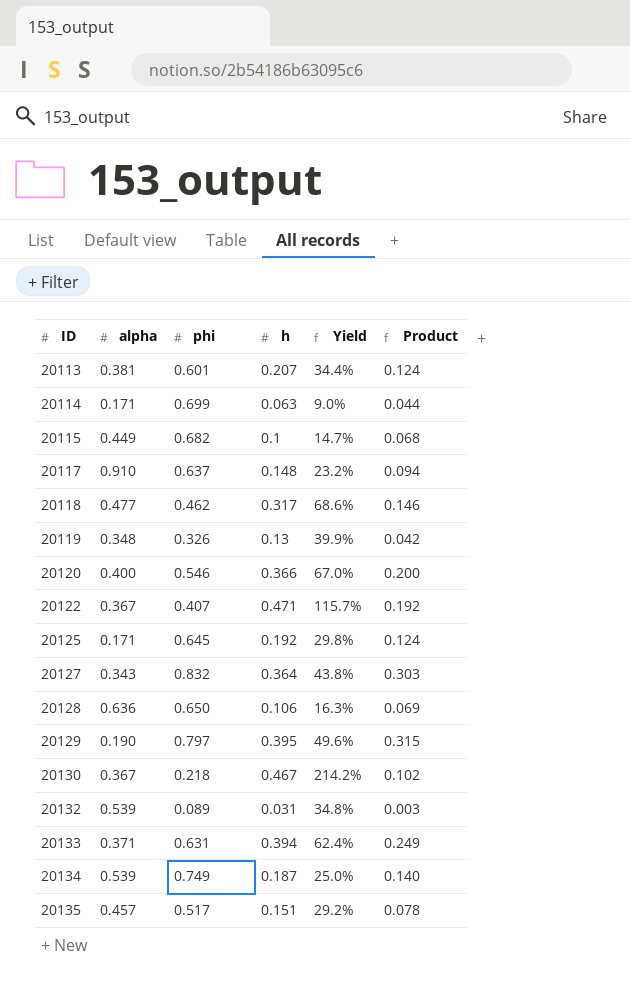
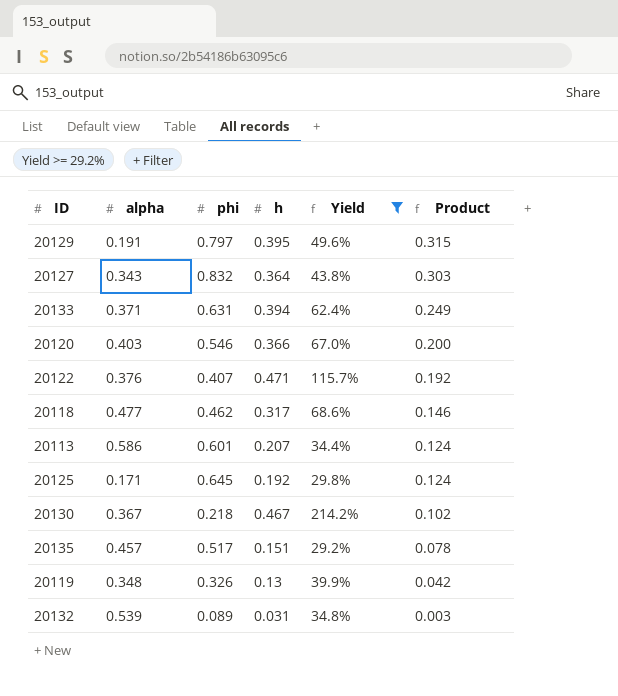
filter: none -> Yield >= 29.2%
row order: ID ascending -> Product descending
20129 | alpha: 0.190 -> 0.191
20120 | alpha: 0.400 -> 0.403
20122 | alpha: 0.367 -> 0.376
20113 | alpha: 0.381 -> 0.586

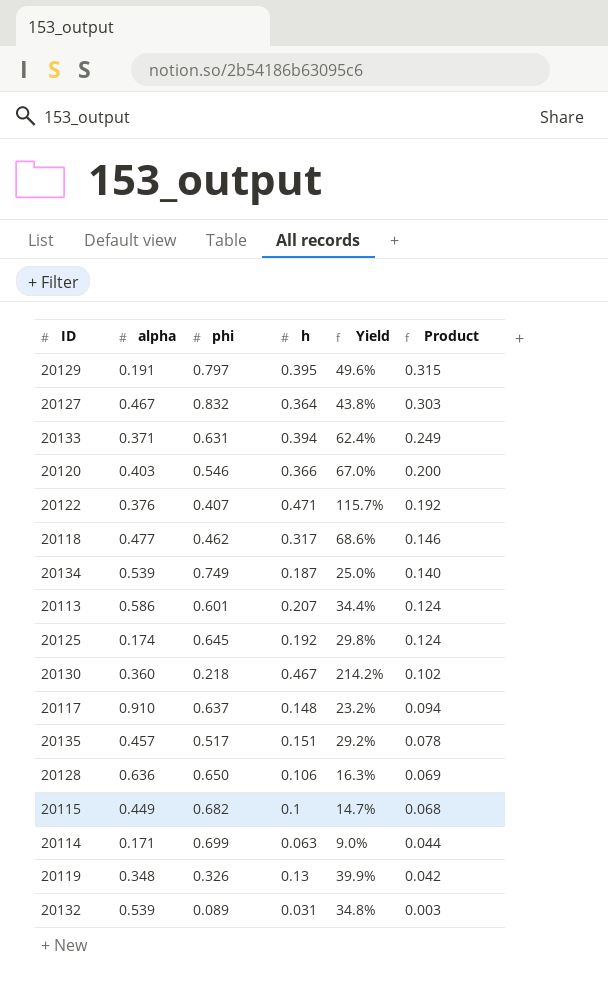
filter: Yield >= 29.2% -> none
20127 | alpha: 0.343 -> 0.467
20125 | alpha: 0.171 -> 0.174
20130 | alpha: 0.367 -> 0.360

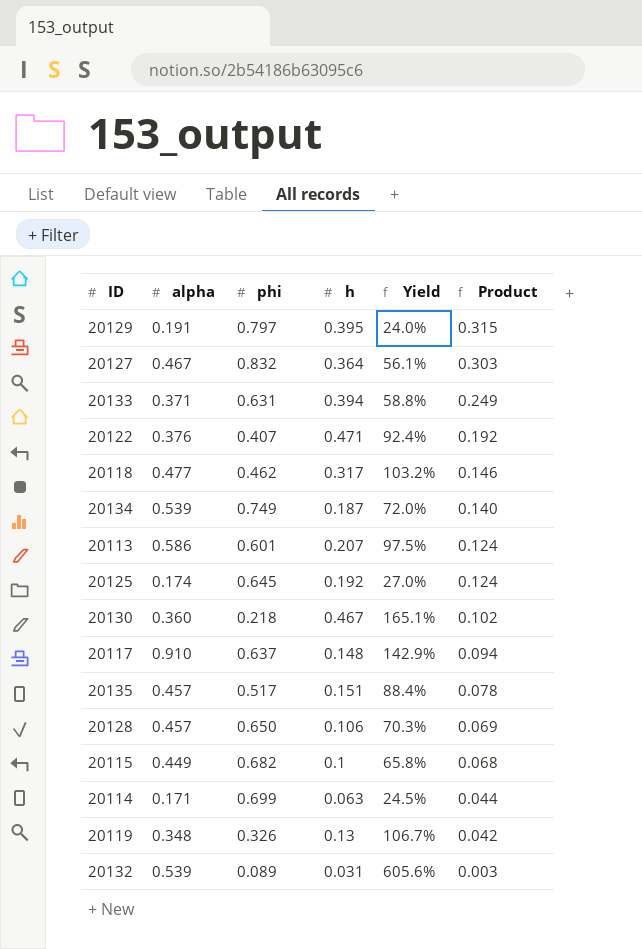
column Yield | formula: [h] / [phi] -> [alpha] / [phi]
row 20120: 0.403 | 0.546 | 0.366 | 67.0% | 0.200 -> none
20128 | alpha: 0.636 -> 0.457

